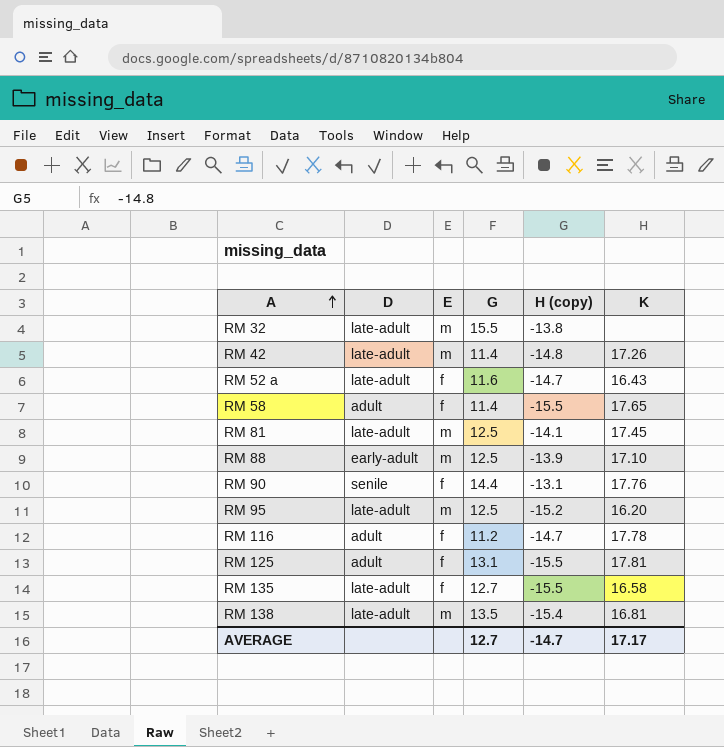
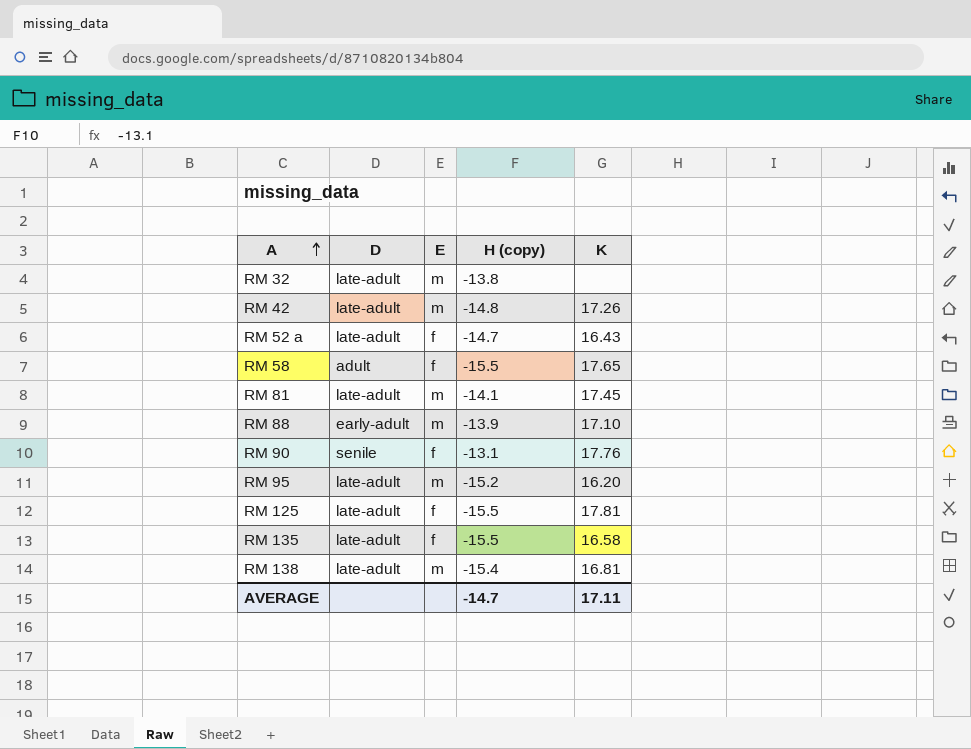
column G | position: 4 -> none
row RM 116: adult | f | 11.2 | -14.7 | 17.78 -> none
RM 125 | D: adult -> late-adult
AVERAGE | K: 17.17 -> 17.11

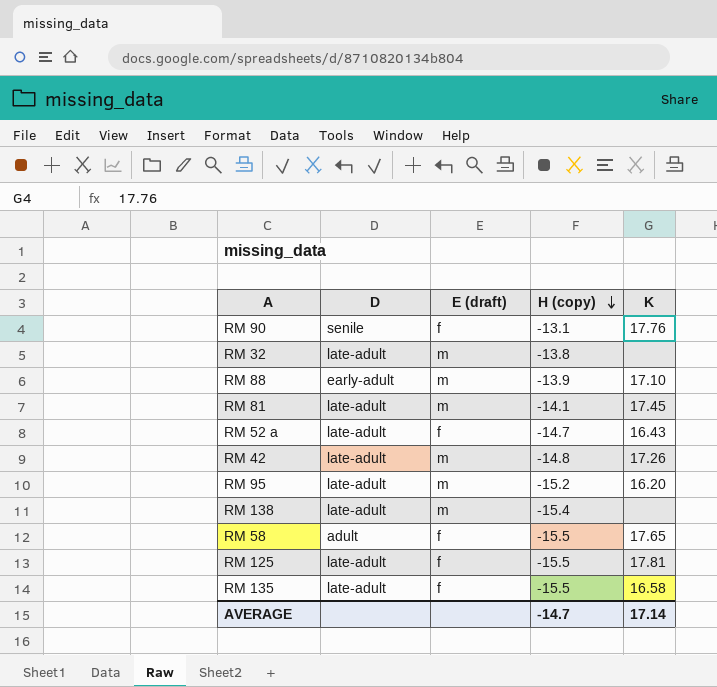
row order: A ascending -> H (copy) descending
column name: E -> E (draft)
RM 138 | K: 16.81 -> none
AVERAGE | K: 17.11 -> 17.14

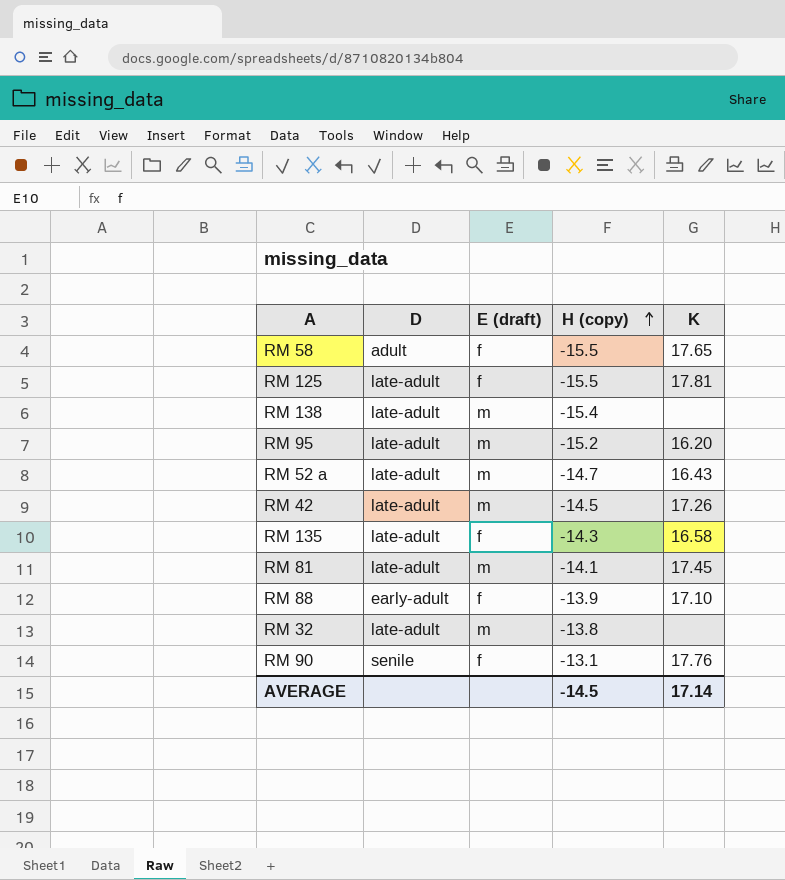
row order: H (copy) descending -> H (copy) ascending
RM 52 a | E (draft): f -> m
RM 42 | H (copy): -14.8 -> -14.5
RM 135 | H (copy): -15.5 -> -14.3
RM 88 | E (draft): m -> f
AVERAGE | H (copy): -14.7 -> -14.5

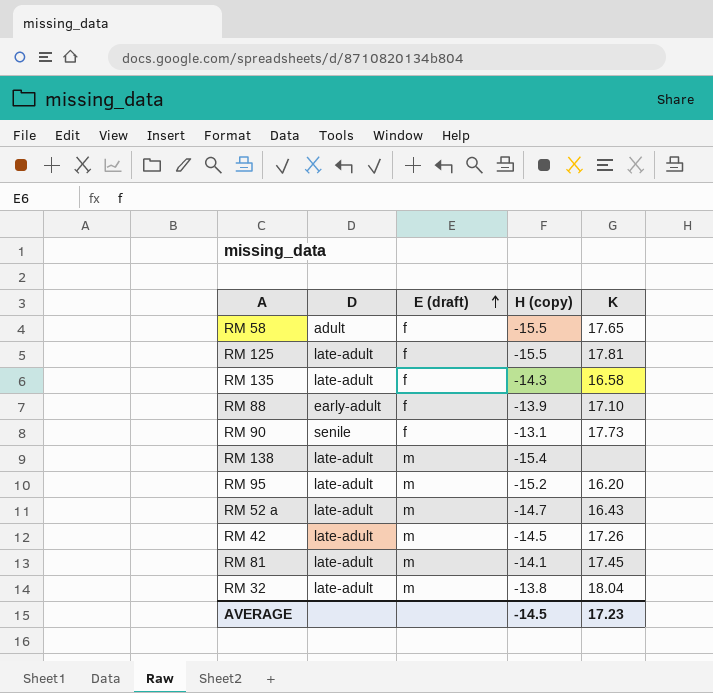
row order: H (copy) ascending -> E (draft) ascending
RM 90 | K: 17.76 -> 17.73
RM 32 | K: none -> 18.04
AVERAGE | K: 17.14 -> 17.23

